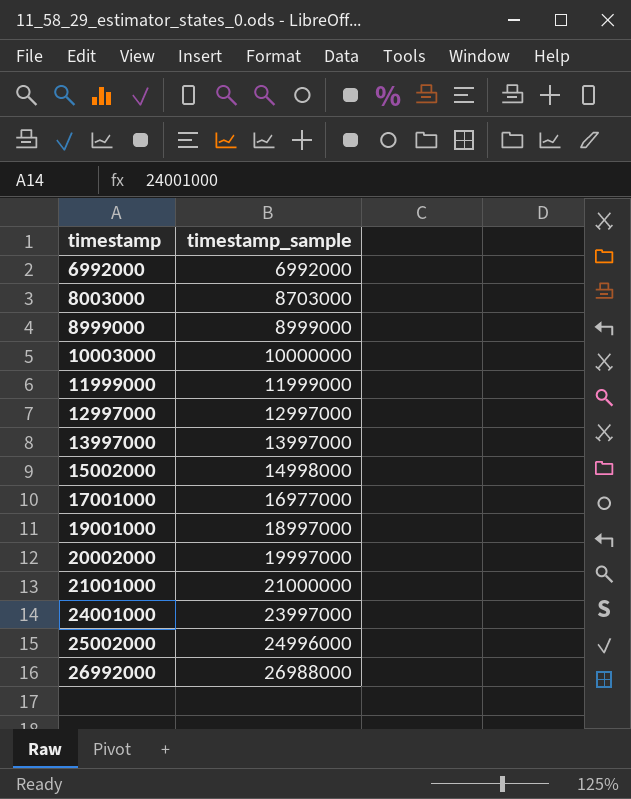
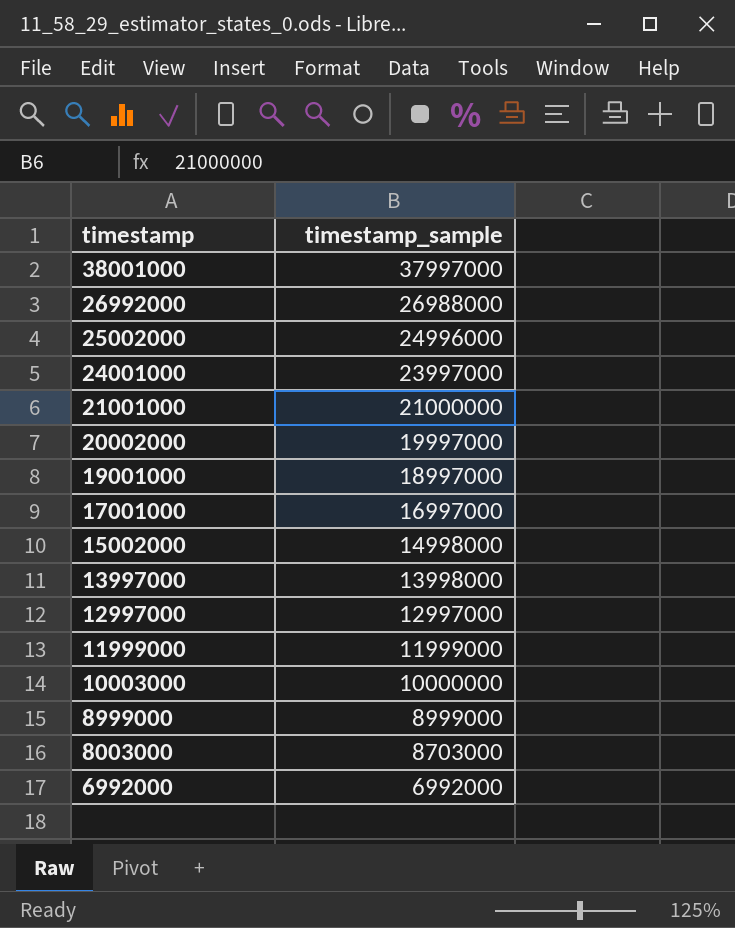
row order: timestamp ascending -> timestamp descending
row 38001000: none -> 37997000
17001000 | timestamp_sample: 16977000 -> 16997000
13997000 | timestamp_sample: 13997000 -> 13998000

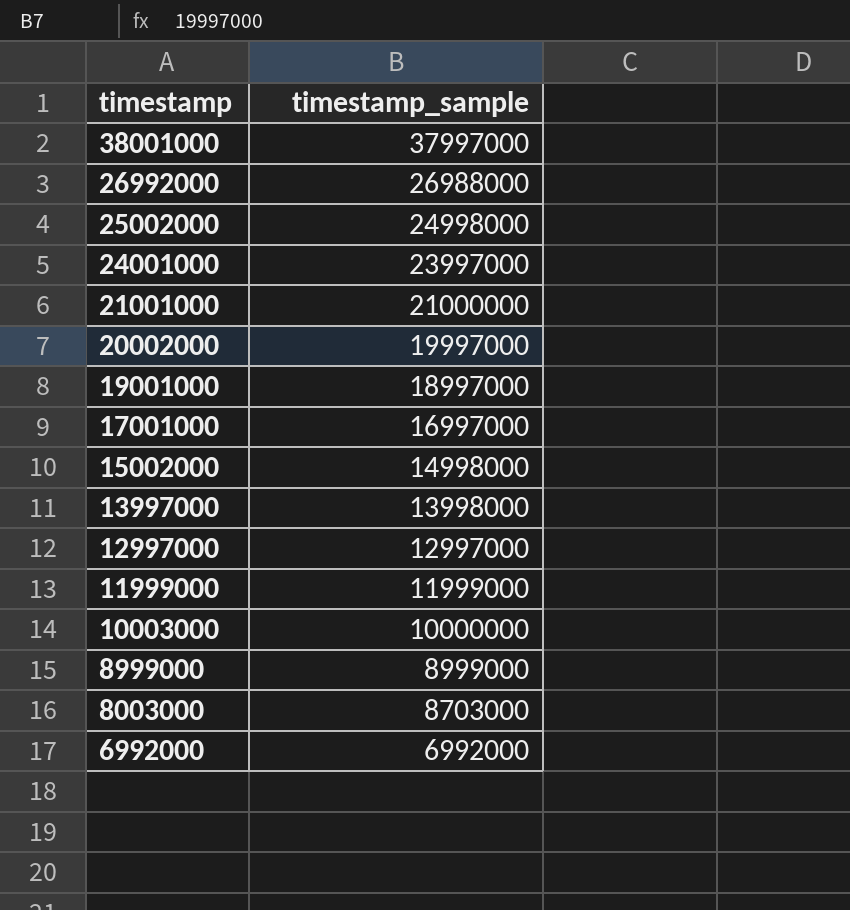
25002000 | timestamp_sample: 24996000 -> 24998000

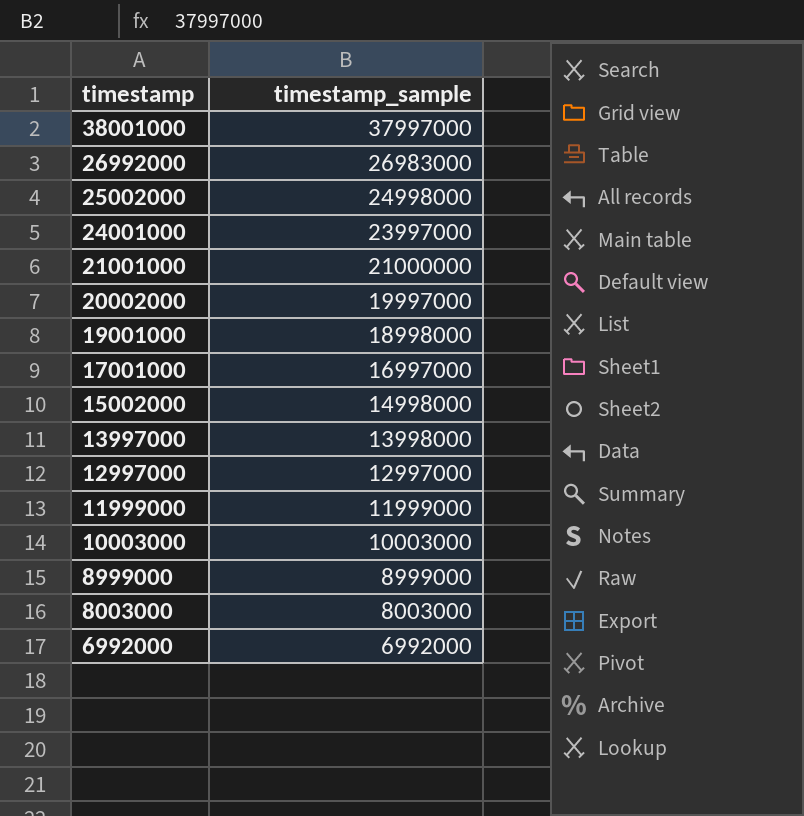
26992000 | timestamp_sample: 26988000 -> 26983000
19001000 | timestamp_sample: 18997000 -> 18998000
10003000 | timestamp_sample: 10000000 -> 10003000
8003000 | timestamp_sample: 8703000 -> 8003000

